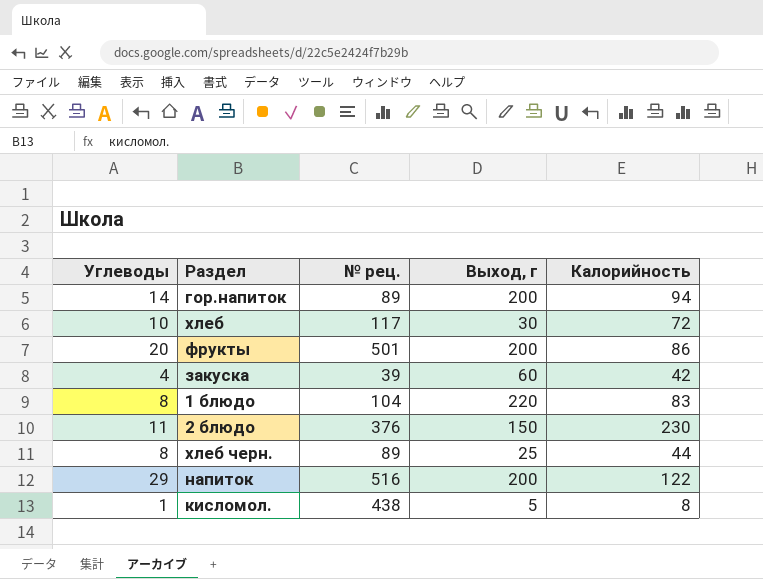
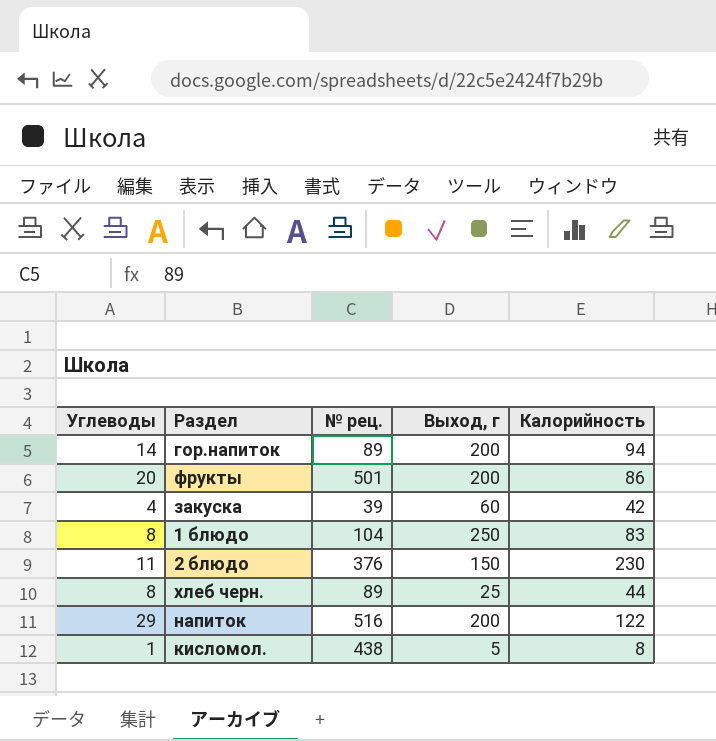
row хлеб: 10 | 117 | 30 | 72 -> none
1 блюдо | Выход, г: 220 -> 250

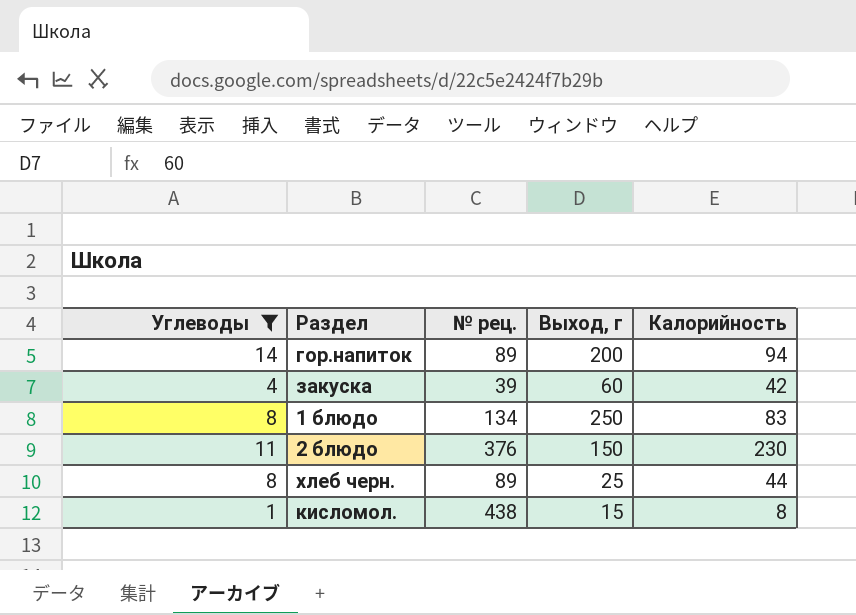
filter: none -> Углеводы <= 14
1 блюдо | № рец.: 104 -> 134
кисломол. | Выход, г: 5 -> 15

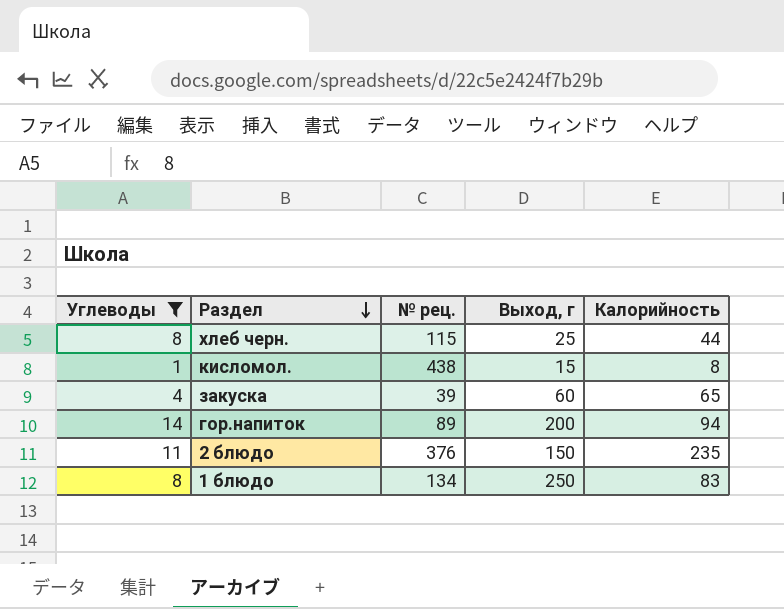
row order: none -> Раздел descending
хлеб черн. | № рец.: 89 -> 115
закуска | Калорийность: 42 -> 65
2 блюдо | Калорийность: 230 -> 235

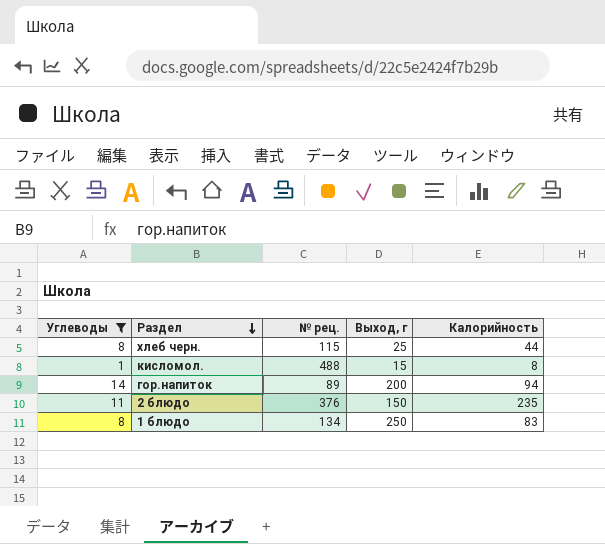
row закуска: 4 | 39 | 60 | 65 -> none
кисломол. | № рец.: 438 -> 488

